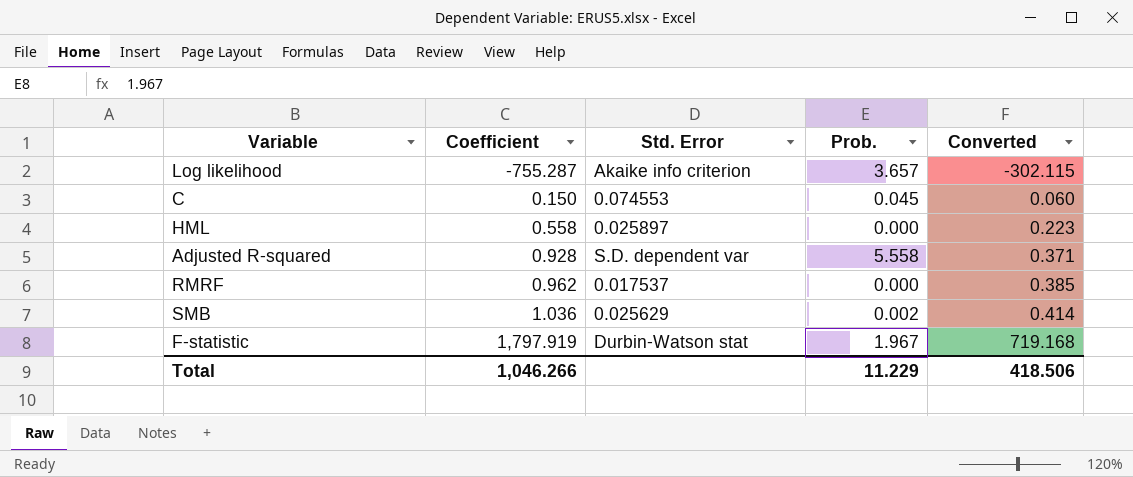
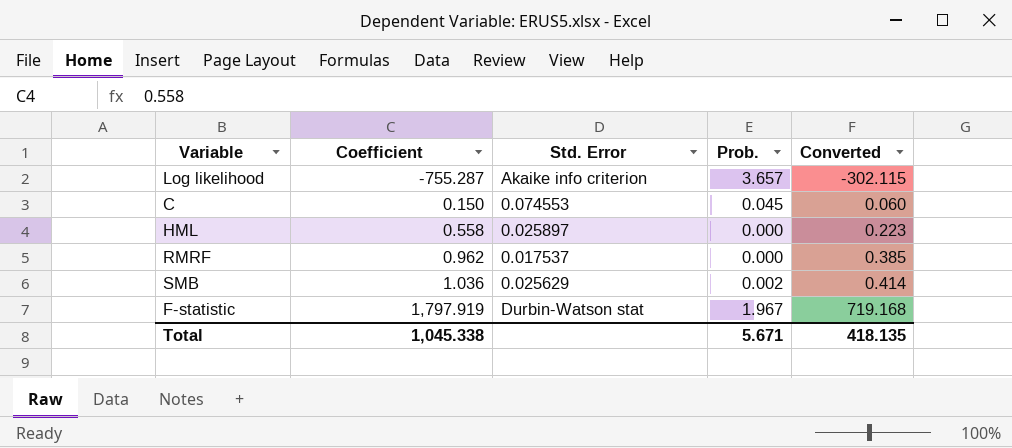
row Adjusted R-squared: 0.928 | S.D. dependent var | 5.558 | 0.371 -> none
Total | Coefficient: 1,046.266 -> 1,045.338
Total | Prob.: 11.229 -> 5.671
Total | Converted: 418.506 -> 418.135

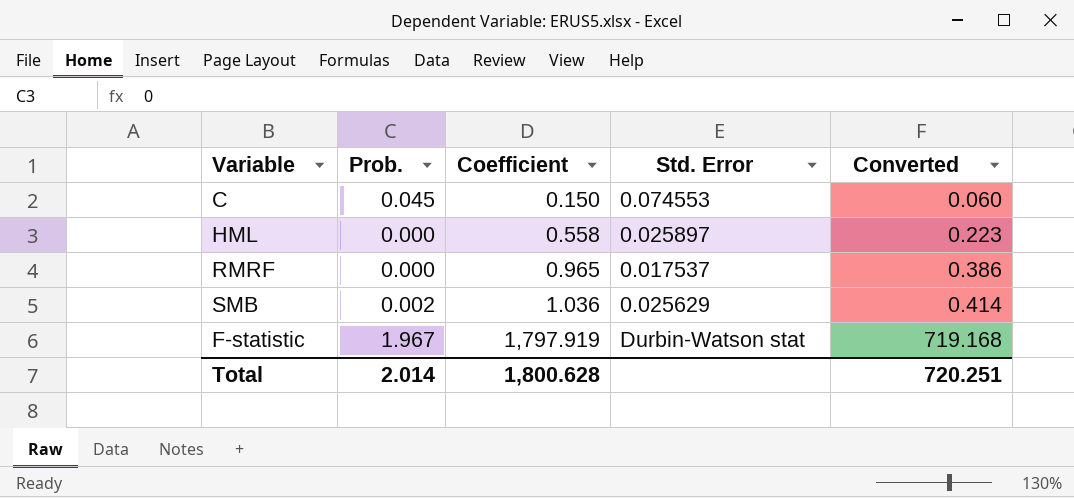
column Prob. | position: 4 -> 2
row Log likelihood: -755.287 | Akaike info criterion | 3.657 | -302.115 -> none
RMRF | Coefficient: 0.962 -> 0.965
RMRF | Converted: 0.385 -> 0.386
Total | Prob.: 5.671 -> 2.014
Total | Coefficient: 1,045.338 -> 1,800.628
Total | Converted: 418.135 -> 720.251

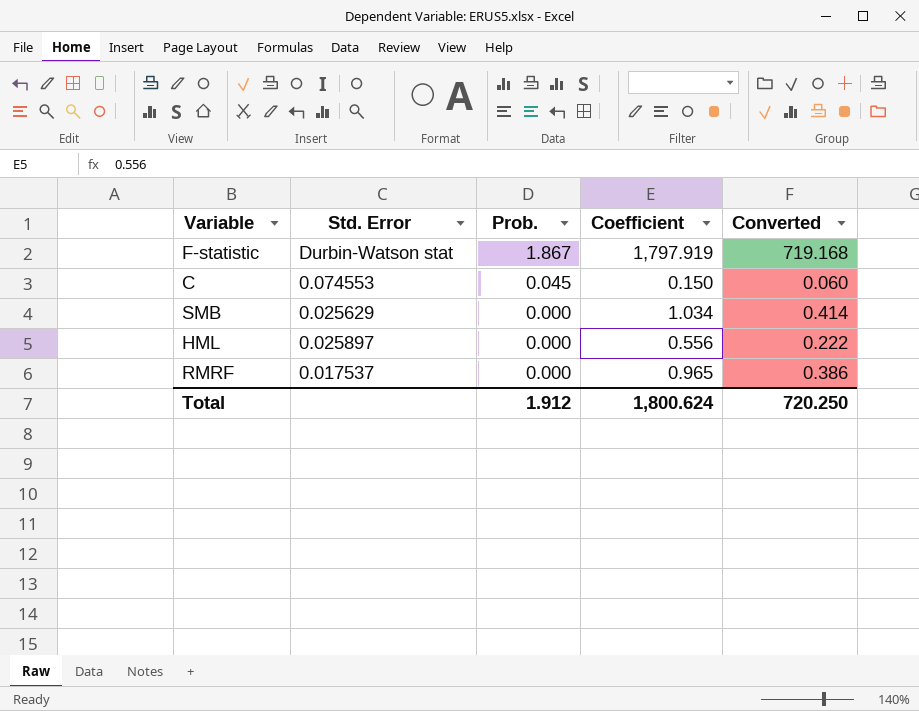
row order: Coefficient ascending -> Prob. descending
column Std. Error | position: 4 -> 2
F-statistic | Prob.: 1.967 -> 1.867
SMB | Prob.: 0.002 -> 0.000
SMB | Coefficient: 1.036 -> 1.034
HML | Coefficient: 0.558 -> 0.556
HML | Converted: 0.223 -> 0.222
Total | Prob.: 2.014 -> 1.912
Total | Coefficient: 1,800.628 -> 1,800.624
Total | Converted: 720.251 -> 720.250

